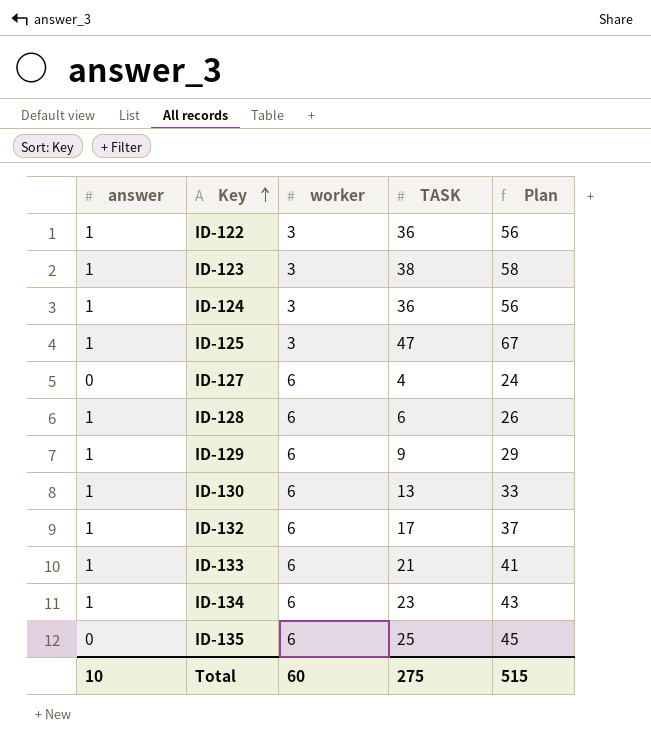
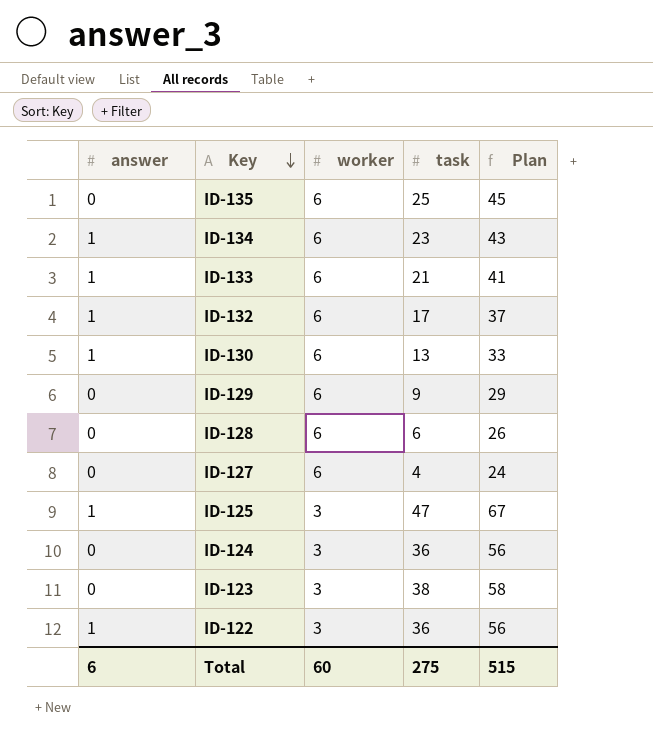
row order: Key ascending -> Key descending
column name: TASK -> task
ID-129 | answer: 1 -> 0
ID-128 | answer: 1 -> 0
ID-124 | answer: 1 -> 0
ID-123 | answer: 1 -> 0
Total | answer: 10 -> 6

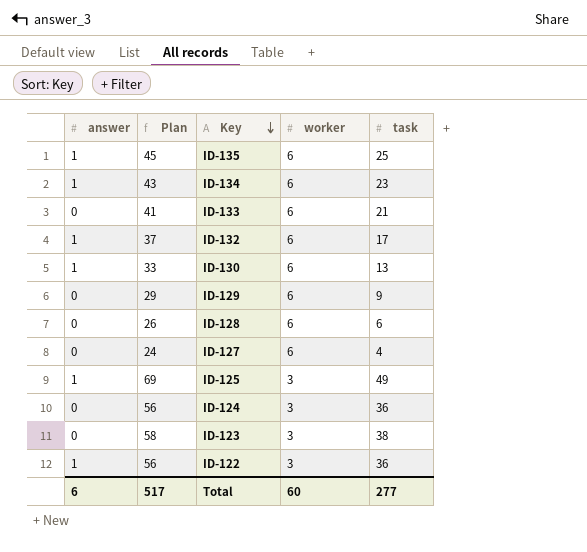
column Plan | position: 5 -> 2
ID-135 | answer: 0 -> 1
ID-133 | answer: 1 -> 0
ID-125 | Plan: 67 -> 69
ID-125 | task: 47 -> 49
Total | Plan: 515 -> 517
Total | task: 275 -> 277

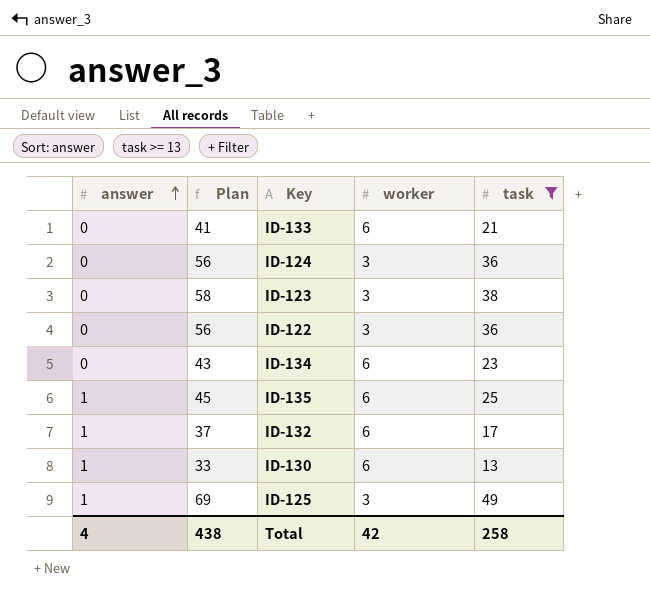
filter: none -> task >= 13
row order: Key descending -> answer ascending
ID-122 | answer: 1 -> 0
ID-134 | answer: 1 -> 0
Total | answer: 6 -> 4
Total | Plan: 517 -> 438
Total | worker: 60 -> 42
Total | task: 277 -> 258

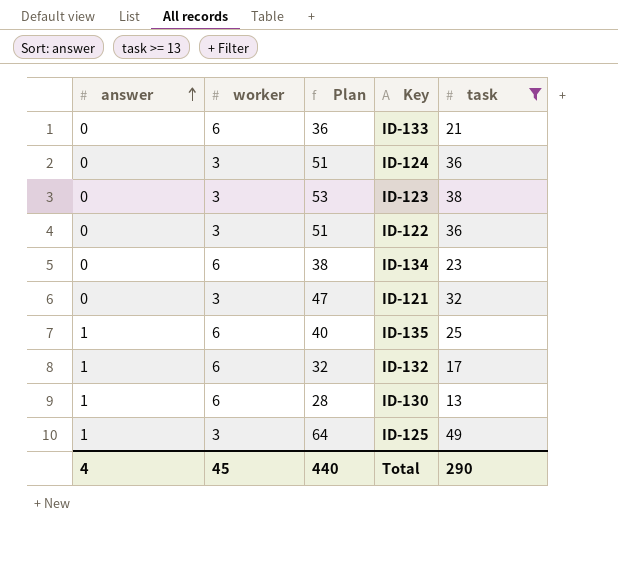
column worker | position: 4 -> 2
column Plan | formula: [task] + 20 -> [task] + 15
row ID-121: none -> 0 | 3 | 47 | 32
Total | worker: 42 -> 45
Total | Plan: 438 -> 440
Total | task: 258 -> 290

